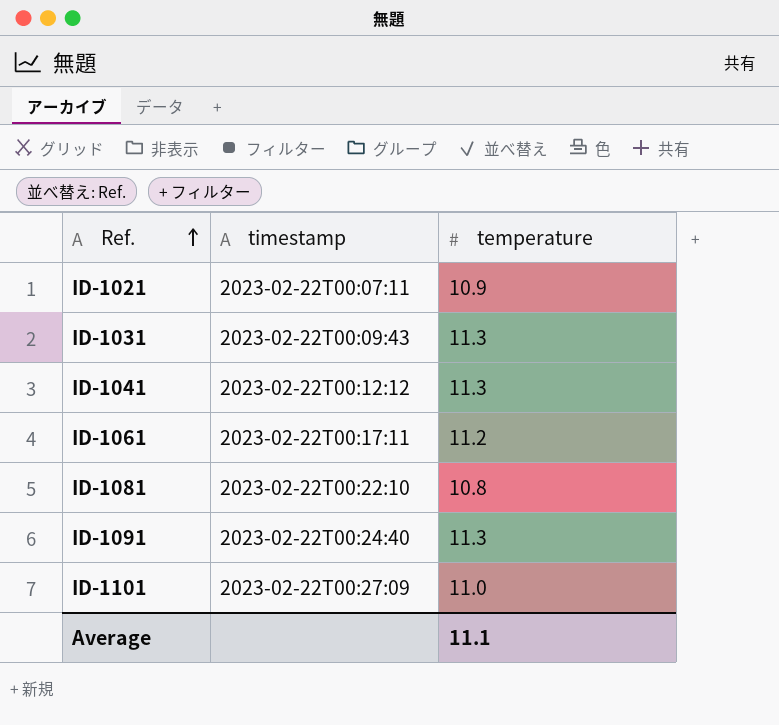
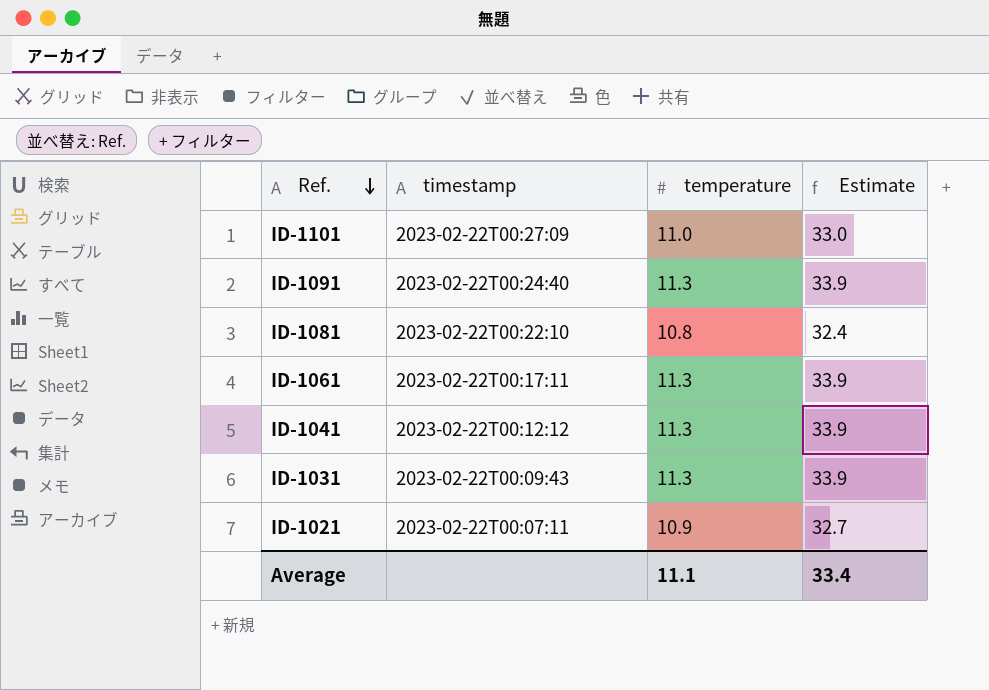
row order: Ref. ascending -> Ref. descending
column Estimate | formula: none -> [temperature] * 3
ID-1061 | temperature: 11.2 -> 11.3

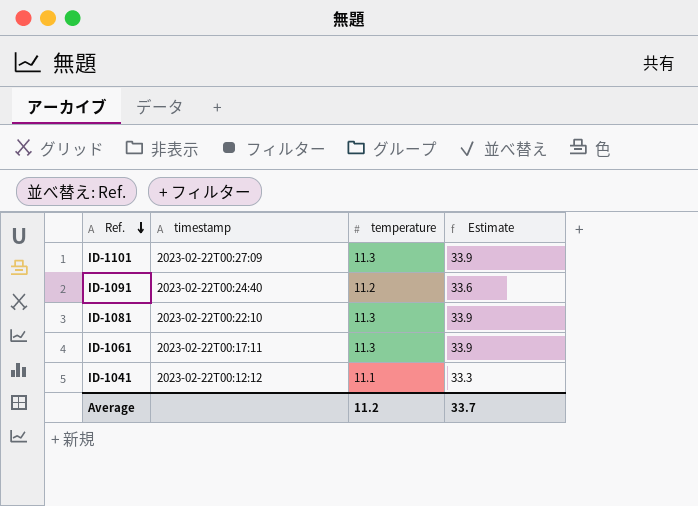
row ID-1031: 2023-02-22T00:09:43 | 11.3 | 33.9 -> none
row ID-1021: 2023-02-22T00:07:11 | 10.9 | 32.7 -> none
ID-1101 | temperature: 11.0 -> 11.3
ID-1101 | Estimate: 33.0 -> 33.9
ID-1091 | temperature: 11.3 -> 11.2
ID-1091 | Estimate: 33.9 -> 33.6
ID-1081 | temperature: 10.8 -> 11.3
ID-1081 | Estimate: 32.4 -> 33.9
ID-1041 | temperature: 11.3 -> 11.1
ID-1041 | Estimate: 33.9 -> 33.3
Average | temperature: 11.1 -> 11.2
Average | Estimate: 33.4 -> 33.7

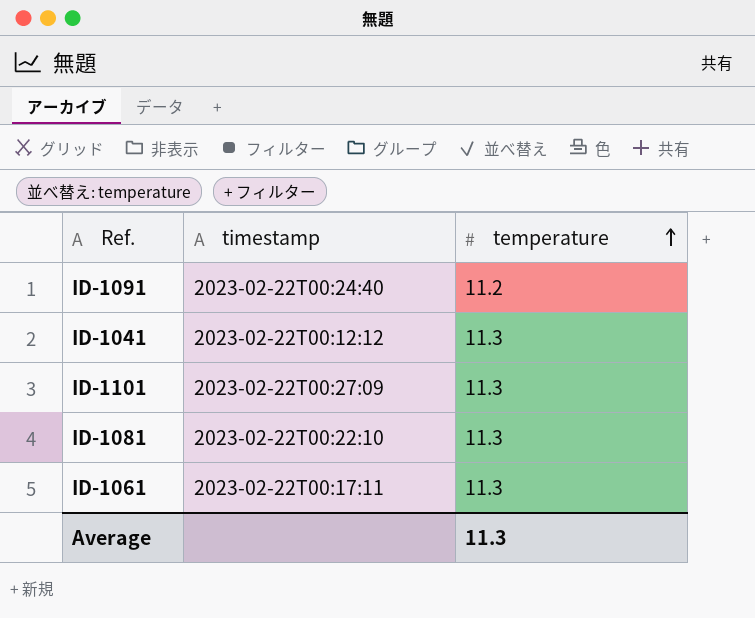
row order: Ref. descending -> temperature ascending
column Estimate | formula: [temperature] * 3 -> none
ID-1041 | temperature: 11.1 -> 11.3
Average | temperature: 11.2 -> 11.3

